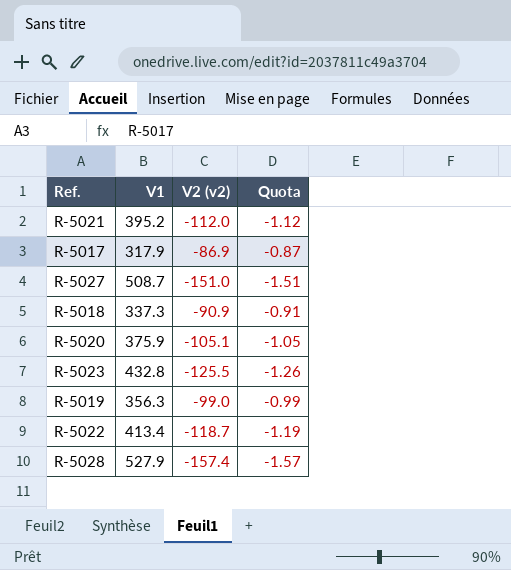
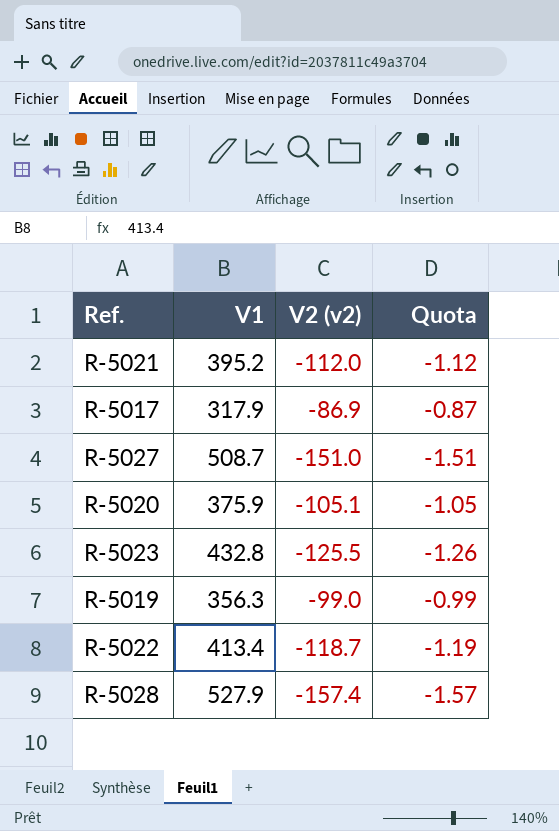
row R-5018: 337.3 | -90.9 | -0.91 -> none

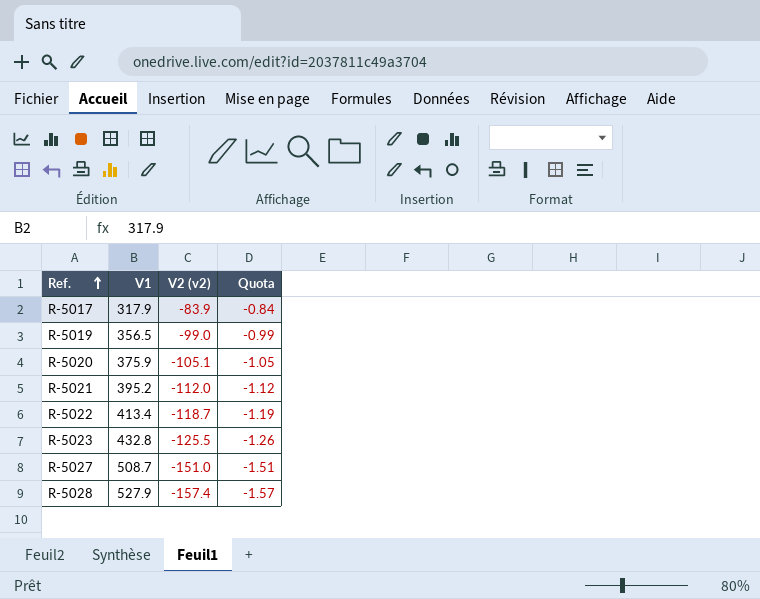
row order: none -> Ref. ascending
R-5017 | V2 (v2): -86.9 -> -83.9
R-5017 | Quota: -0.87 -> -0.84
R-5019 | V1: 356.3 -> 356.5

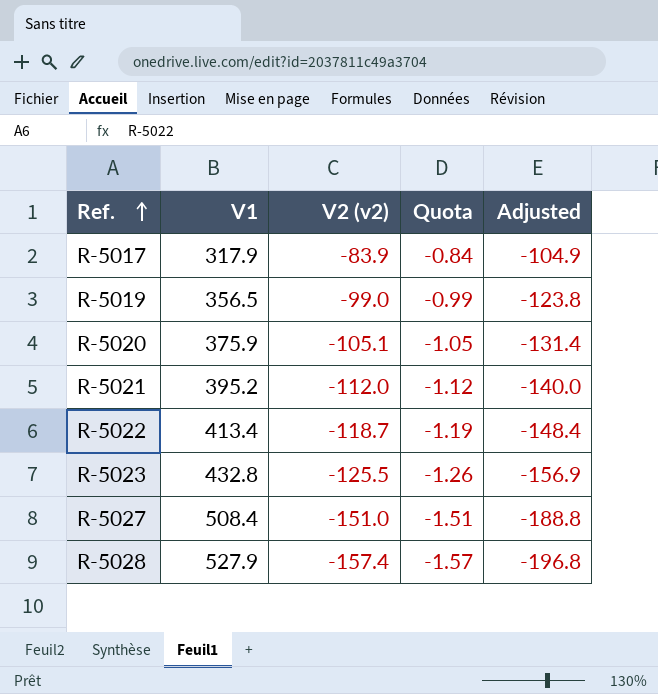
column Adjusted | formula: none -> [V2 (v2)] * 1.25
R-5027 | V1: 508.7 -> 508.4

